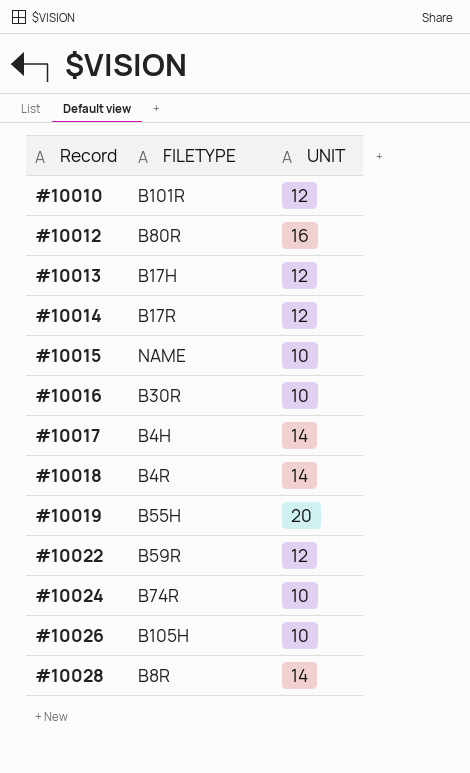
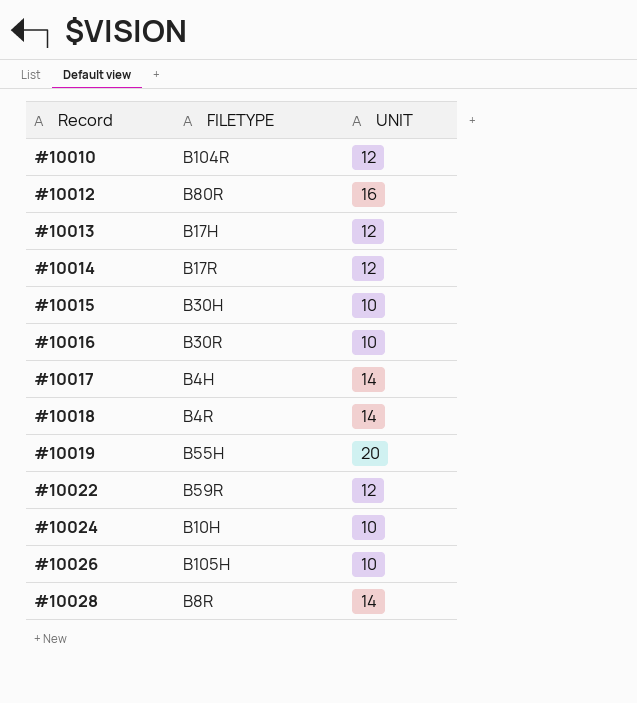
#10010 | FILETYPE: B101R -> B104R
#10015 | FILETYPE: NAME -> B30H
#10024 | FILETYPE: B74R -> B10H

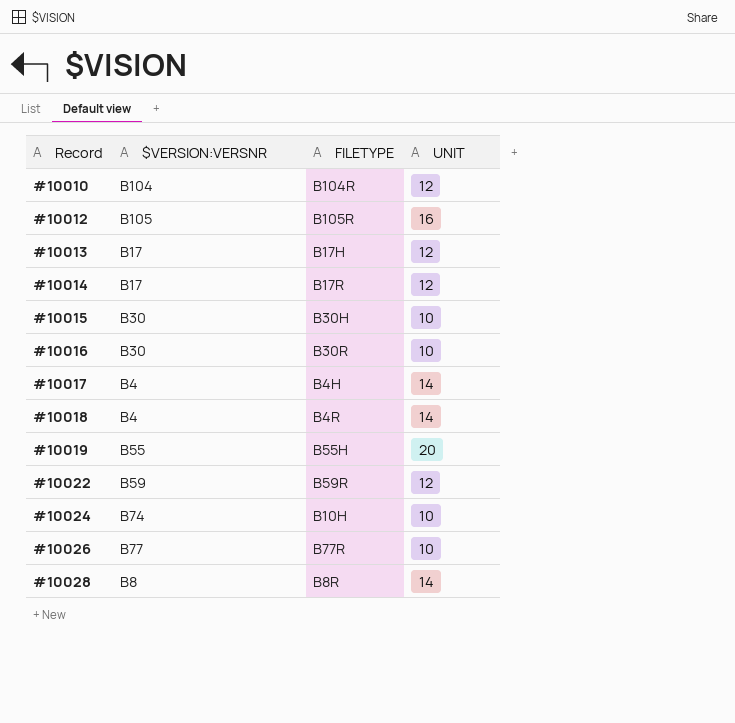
column $VERSION:VERSNR | position: none -> 2
#10012 | FILETYPE: B80R -> B105R
#10026 | FILETYPE: B105H -> B77R

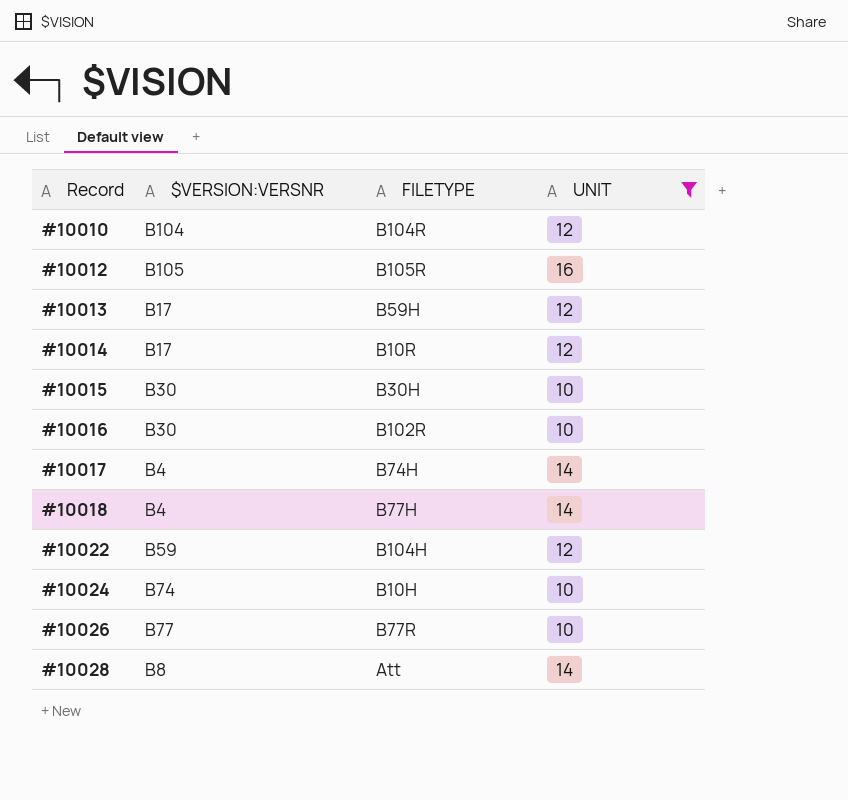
filter: none -> UNIT != 20
#10013 | FILETYPE: B17H -> B59H
#10014 | FILETYPE: B17R -> B10R
#10016 | FILETYPE: B30R -> B102R
#10017 | FILETYPE: B4H -> B74H
#10018 | FILETYPE: B4R -> B77H
#10022 | FILETYPE: B59R -> B104H
#10028 | FILETYPE: B8R -> Att

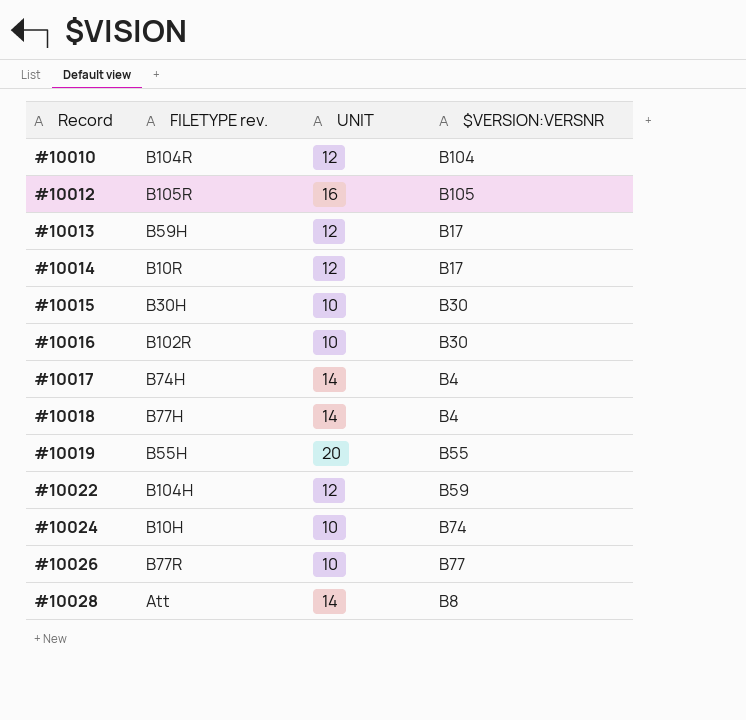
filter: UNIT != 20 -> none
column name: FILETYPE -> FILETYPE rev.
column $VERSION:VERSNR | position: 2 -> 4

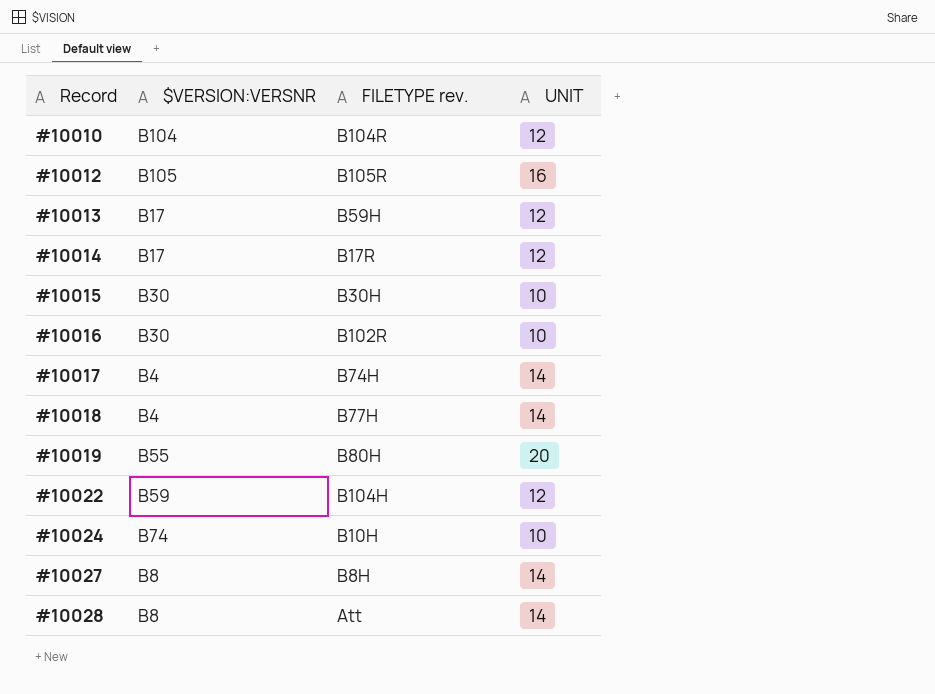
column $VERSION:VERSNR | position: 4 -> 2
row #10026: B77R | 10 | B77 -> none
#10014 | FILETYPE rev.: B10R -> B17R
#10019 | FILETYPE rev.: B55H -> B80H
row #10027: none -> B8 | B8H | 14

